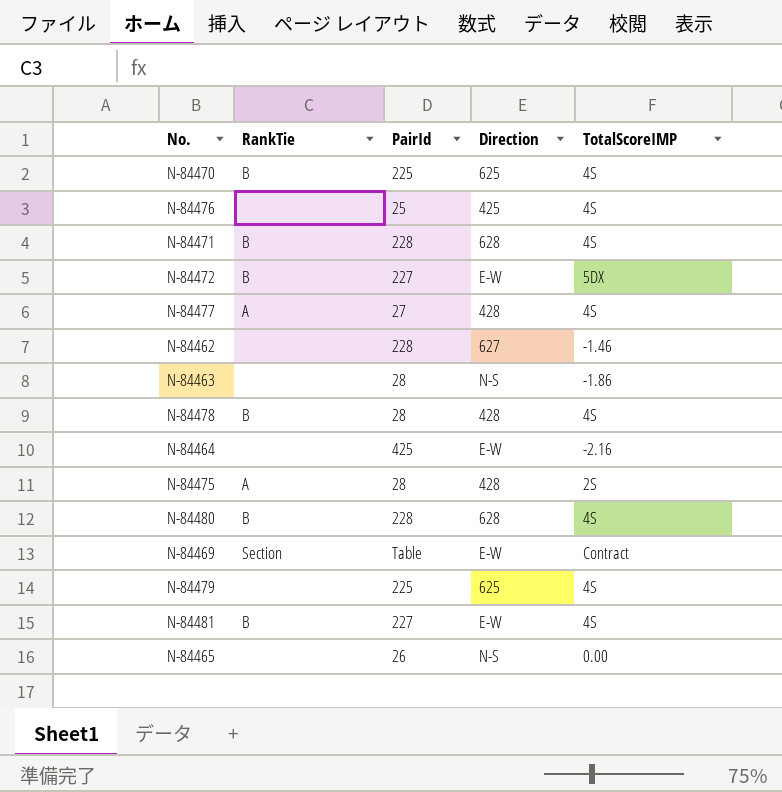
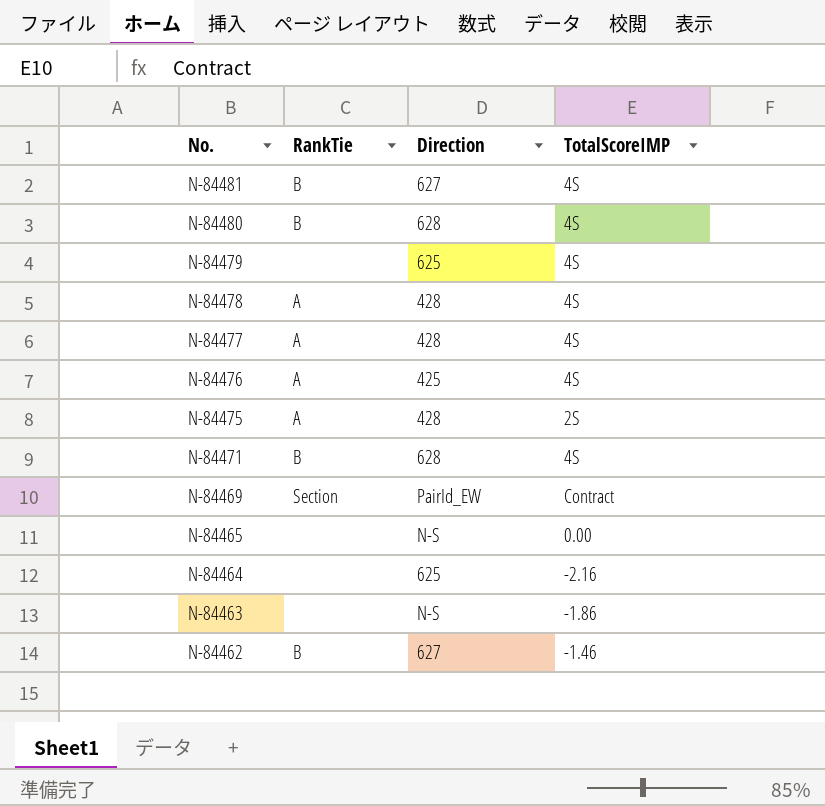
row order: none -> No. descending
column PairId | position: 3 -> none
row N-84470: B | 225 | 625 | 4S -> none
row N-84472: B | 227 | E-W | 5DX -> none
N-84481 | Direction: E-W -> 627
N-84478 | RankTie: B -> A
N-84476 | RankTie: none -> A
N-84469 | Direction: E-W -> PairId_EW
N-84464 | Direction: E-W -> 625
N-84462 | RankTie: none -> B

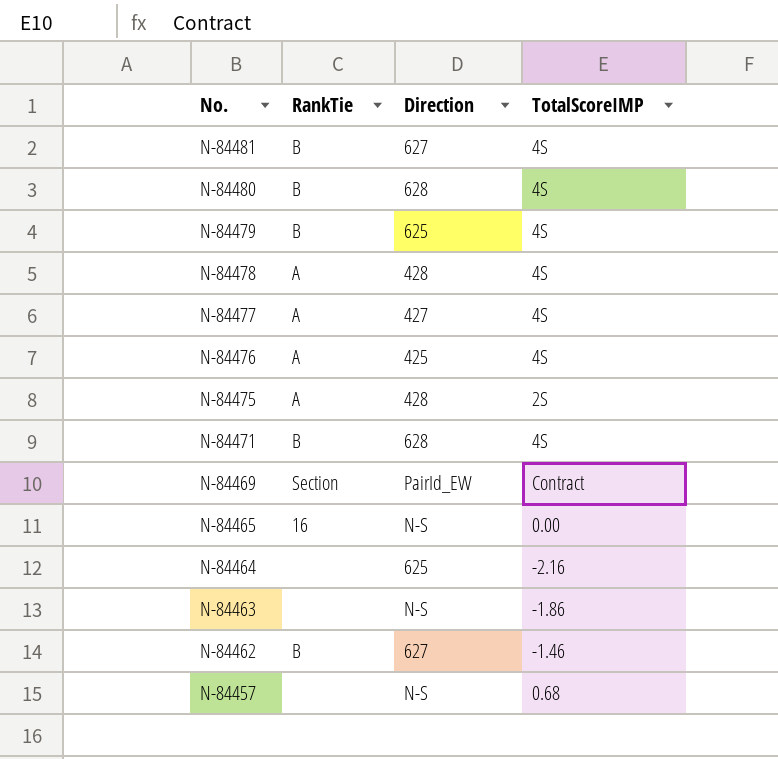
N-84479 | RankTie: none -> B
N-84477 | Direction: 428 -> 427
N-84465 | RankTie: none -> 16
row N-84457: none -> none | N-S | 0.68

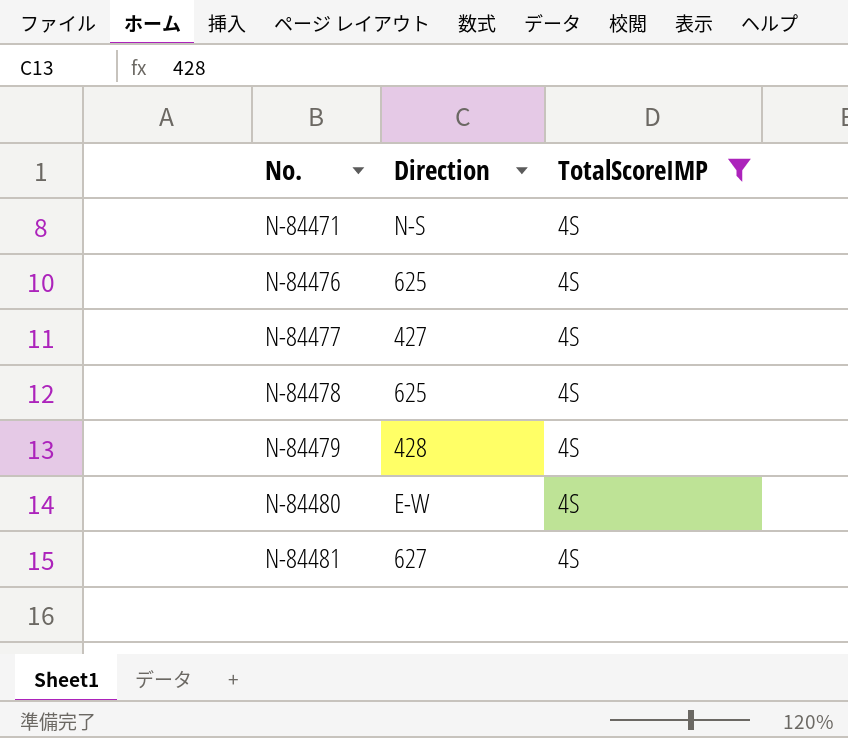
filter: none -> TotalScoreIMP = 4S
row order: No. descending -> No. ascending
column RankTie | position: 2 -> none
N-84471 | Direction: 628 -> N-S
N-84476 | Direction: 425 -> 625
N-84478 | Direction: 428 -> 625
N-84479 | Direction: 625 -> 428
N-84480 | Direction: 628 -> E-W

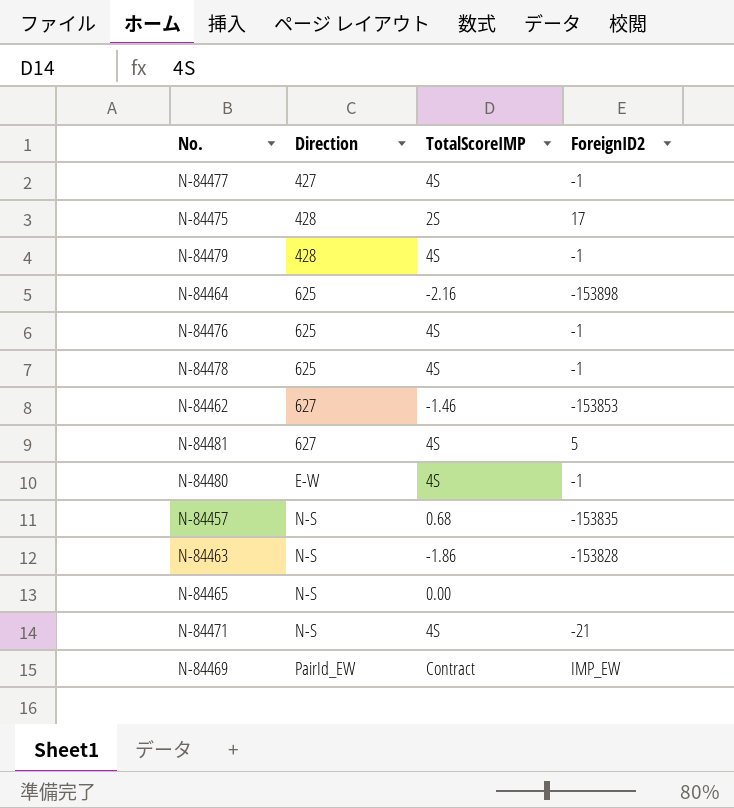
filter: TotalScoreIMP = 4S -> none
row order: No. ascending -> Direction ascending
column ForeignID2 | position: none -> 4

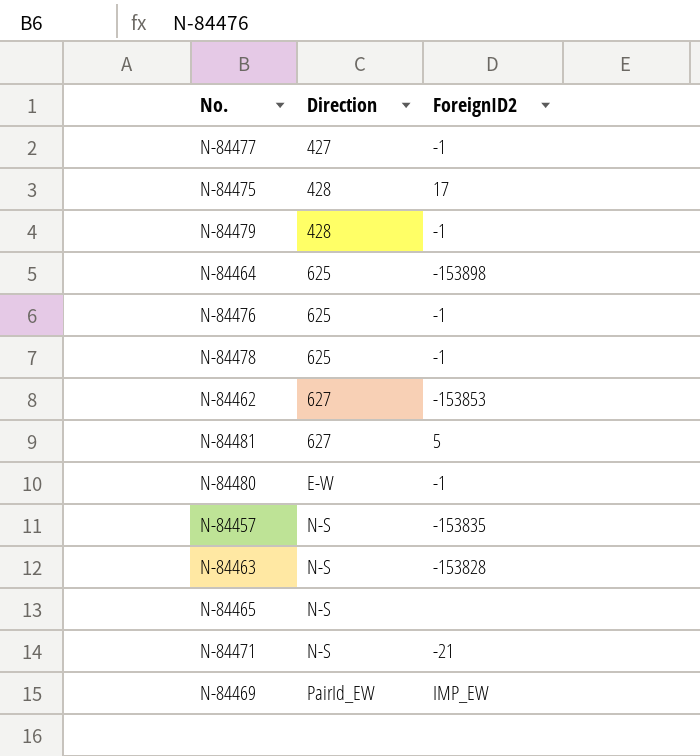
column TotalScoreIMP | position: 3 -> none

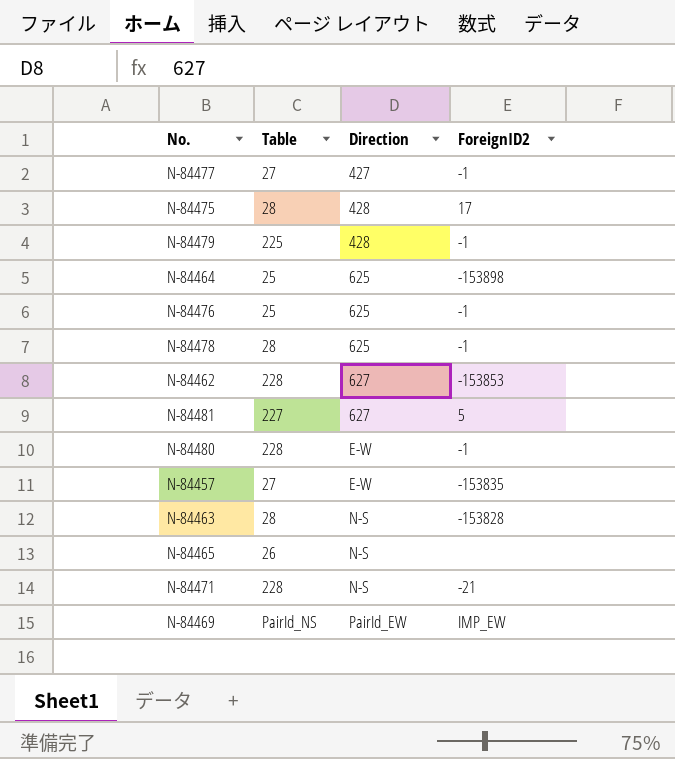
column Table | position: none -> 2
N-84457 | Direction: N-S -> E-W

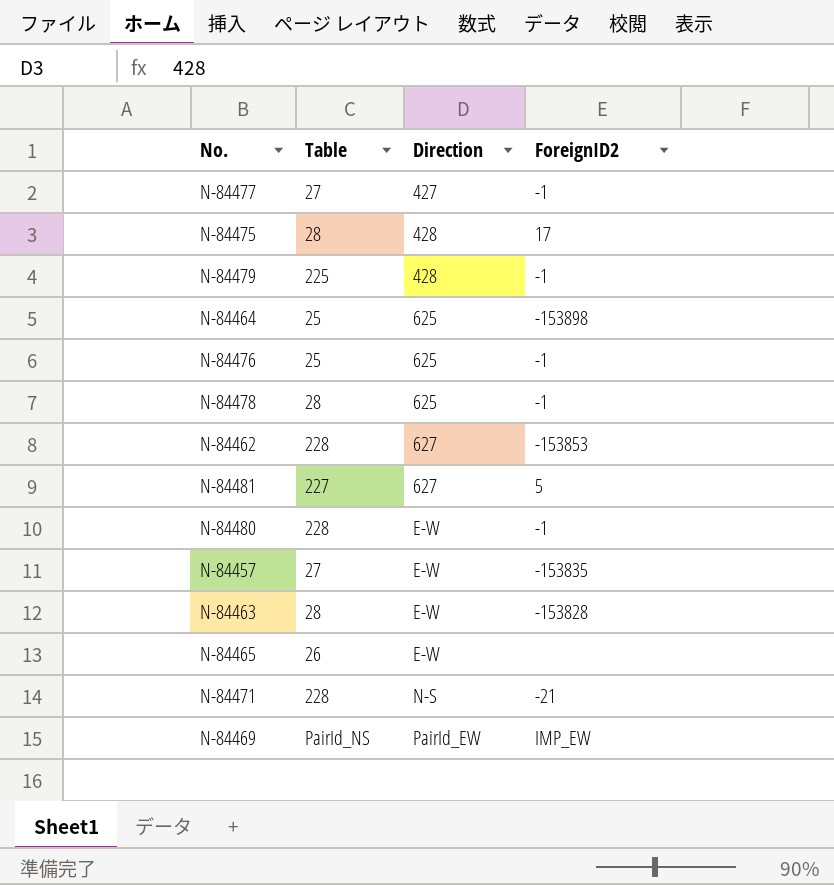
N-84463 | Direction: N-S -> E-W
N-84465 | Direction: N-S -> E-W

